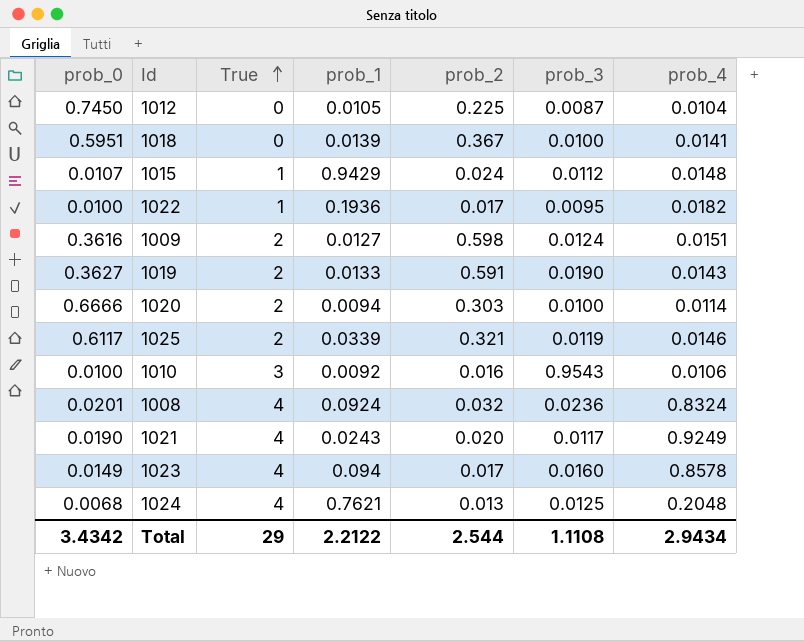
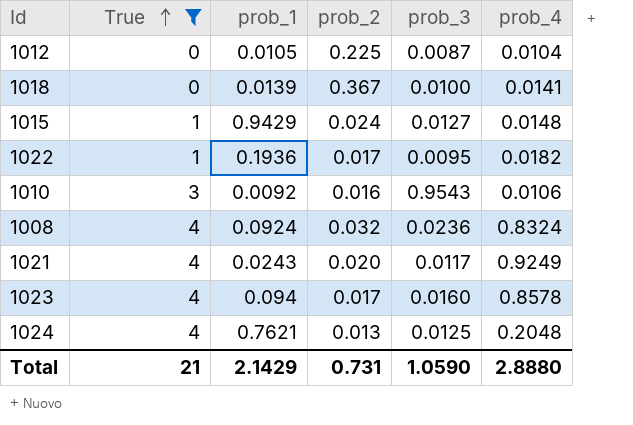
filter: none -> True != 2
column prob_0 | position: 1 -> none
1015 | prob_3: 0.0112 -> 0.0127
Total | True: 29 -> 21
Total | prob_1: 2.2122 -> 2.1429
Total | prob_2: 2.544 -> 0.731
Total | prob_3: 1.1108 -> 1.0590
Total | prob_4: 2.9434 -> 2.8880

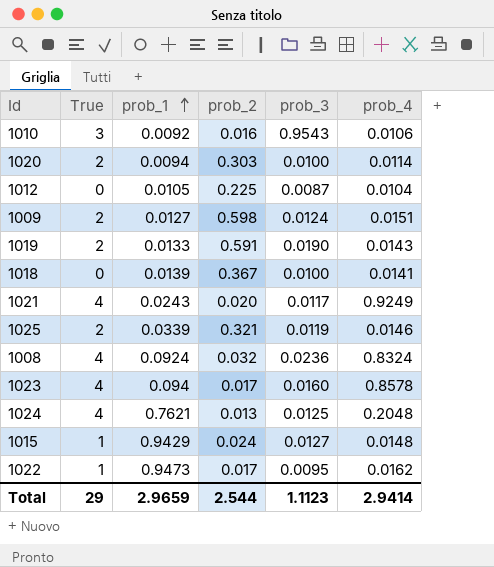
filter: True != 2 -> none
row order: True ascending -> prob_1 ascending
1022 | prob_1: 0.1936 -> 0.9473
1022 | prob_4: 0.0182 -> 0.0162
Total | True: 21 -> 29
Total | prob_1: 2.1429 -> 2.9659
Total | prob_2: 0.731 -> 2.544
Total | prob_3: 1.0590 -> 1.1123
Total | prob_4: 2.8880 -> 2.9414

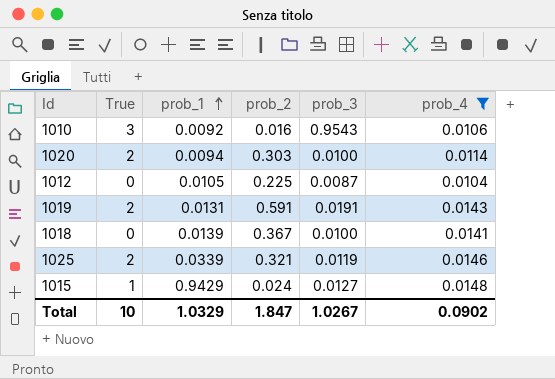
filter: none -> prob_4 <= 0.0148
1019 | prob_1: 0.0133 -> 0.0131
1019 | prob_3: 0.0190 -> 0.0191
Total | True: 29 -> 10
Total | prob_1: 2.9659 -> 1.0329
Total | prob_2: 2.544 -> 1.847
Total | prob_3: 1.1123 -> 1.0267
Total | prob_4: 2.9414 -> 0.0902

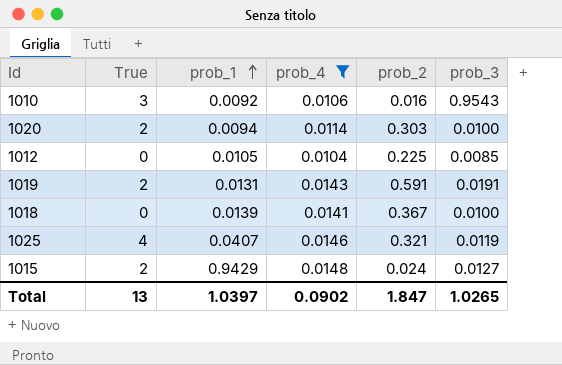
column prob_4 | position: 6 -> 4
1012 | prob_3: 0.0087 -> 0.0085
1025 | True: 2 -> 4
1025 | prob_1: 0.0339 -> 0.0407
1015 | True: 1 -> 2
Total | True: 10 -> 13
Total | prob_1: 1.0329 -> 1.0397
Total | prob_3: 1.0267 -> 1.0265

